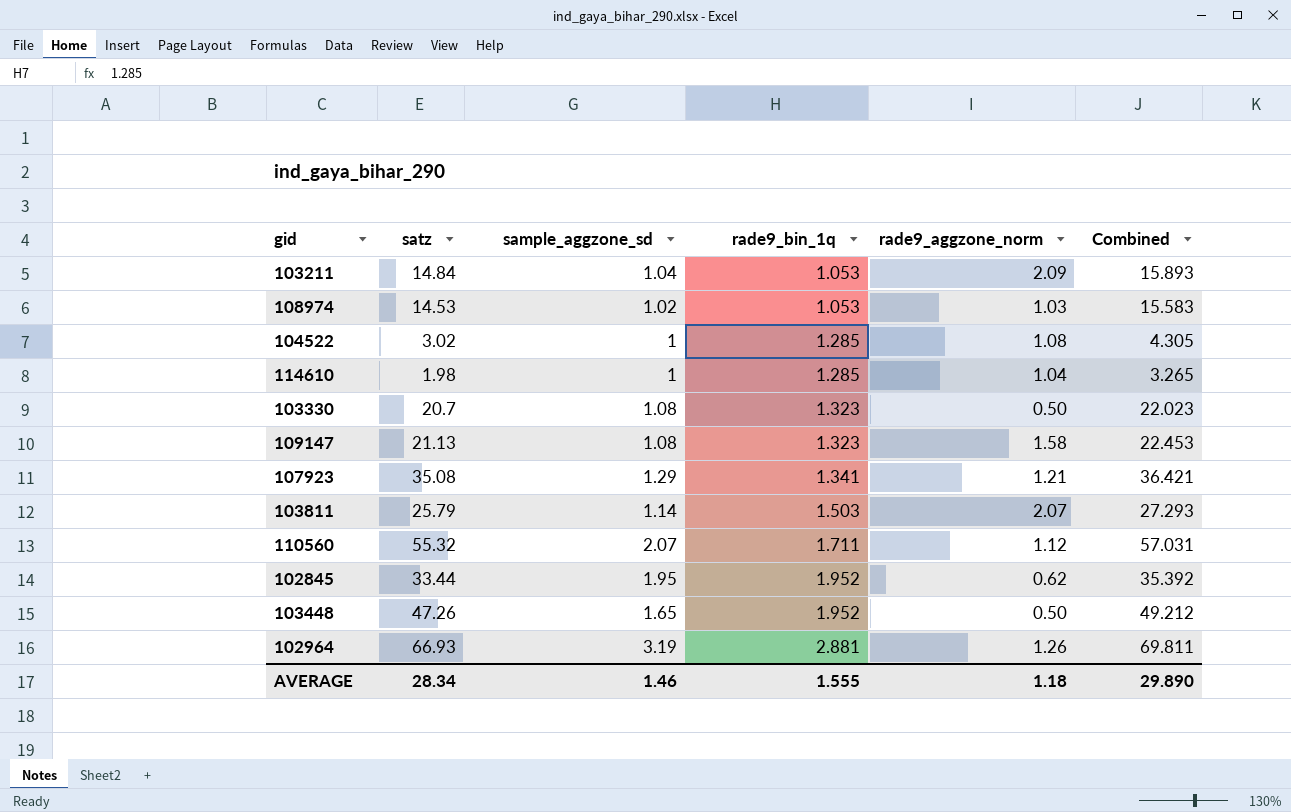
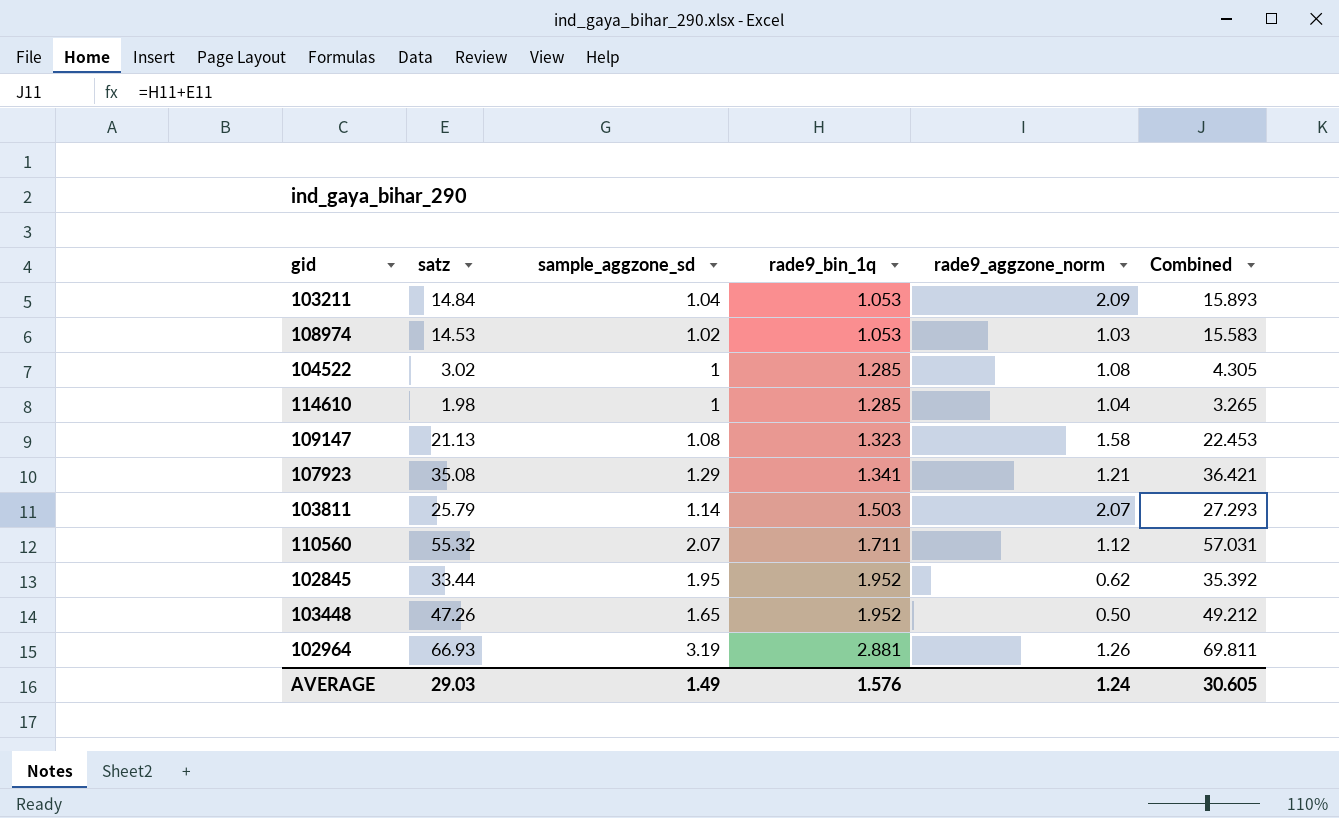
row 103330: 20.7 | 1.08 | 1.323 | 0.50 | 22.023 -> none
AVERAGE | satz: 28.34 -> 29.03
AVERAGE | sample_aggzone_sd: 1.46 -> 1.49
AVERAGE | rade9_bin_1q: 1.555 -> 1.576
AVERAGE | rade9_aggzone_norm: 1.18 -> 1.24
AVERAGE | Combined: 29.890 -> 30.605

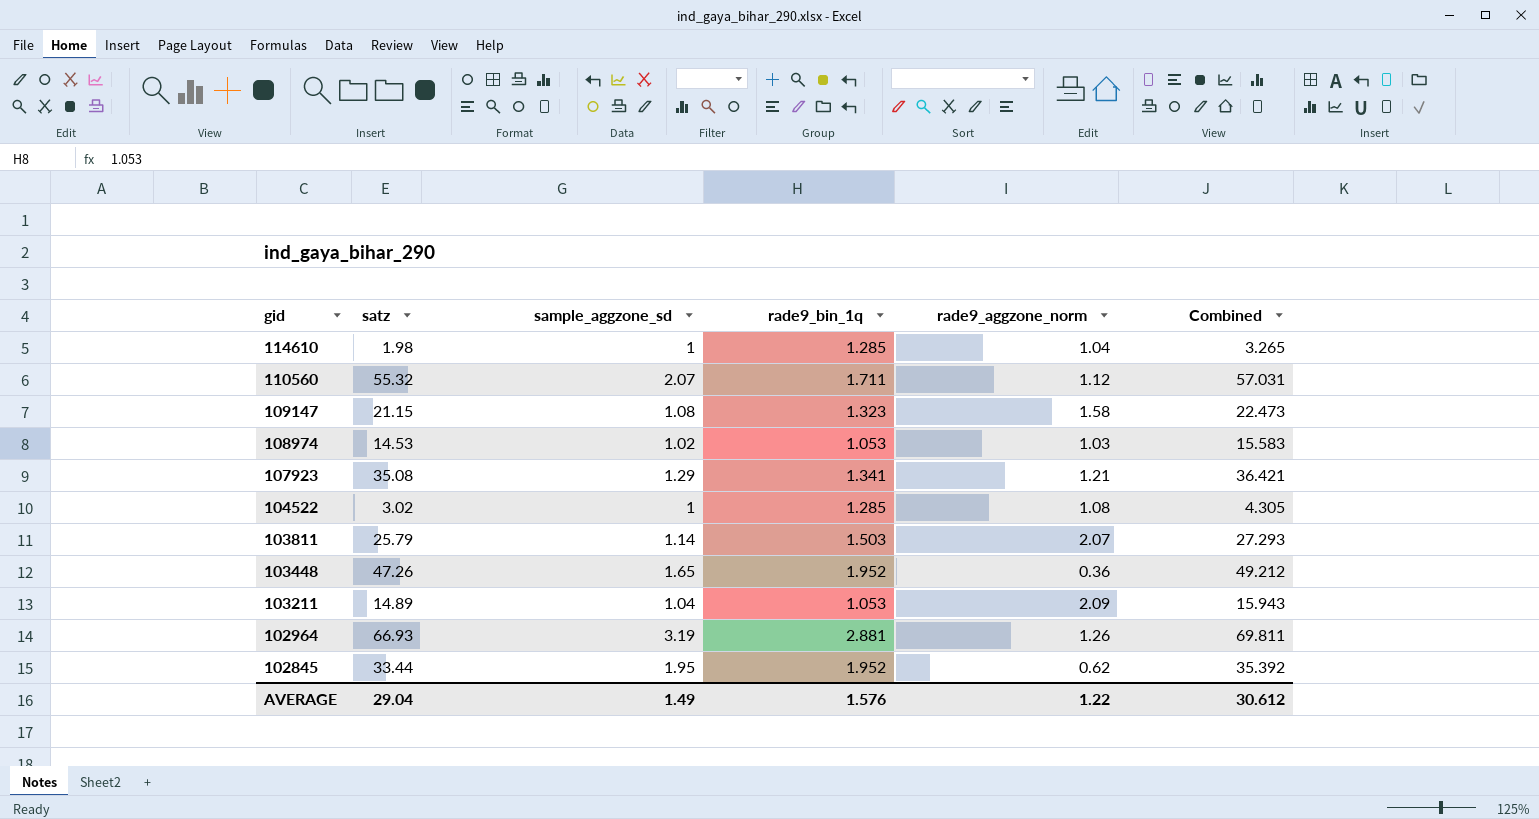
row order: rade9_bin_1q ascending -> gid descending
109147 | satz: 21.13 -> 21.15
109147 | Combined: 22.453 -> 22.473
103448 | rade9_aggzone_norm: 0.50 -> 0.36
103211 | satz: 14.84 -> 14.89
103211 | Combined: 15.893 -> 15.943
AVERAGE | satz: 29.03 -> 29.04
AVERAGE | rade9_aggzone_norm: 1.24 -> 1.22
AVERAGE | Combined: 30.605 -> 30.612

